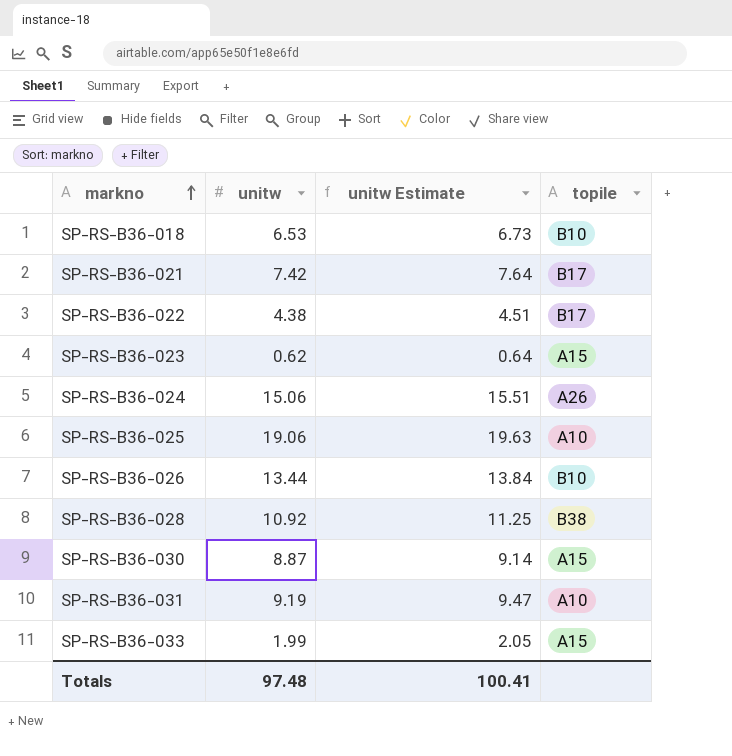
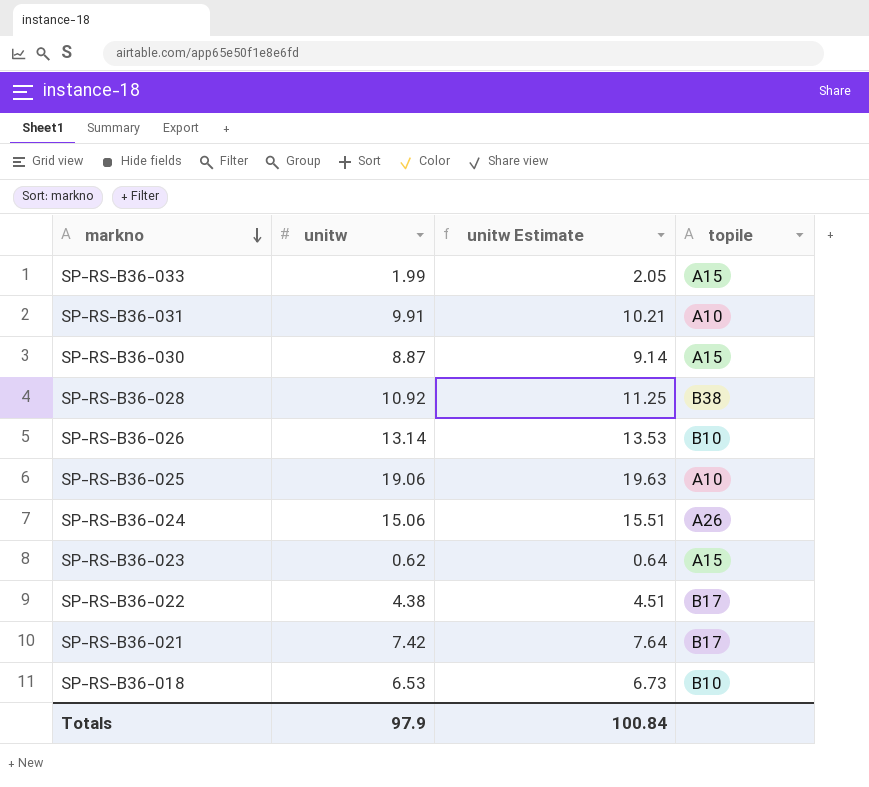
row order: markno ascending -> markno descending
SP-RS-B36-031 | unitw: 9.19 -> 9.91
SP-RS-B36-031 | unitw Estimate: 9.47 -> 10.21
SP-RS-B36-026 | unitw: 13.44 -> 13.14
SP-RS-B36-026 | unitw Estimate: 13.84 -> 13.53
Totals | unitw: 97.48 -> 97.9
Totals | unitw Estimate: 100.41 -> 100.84

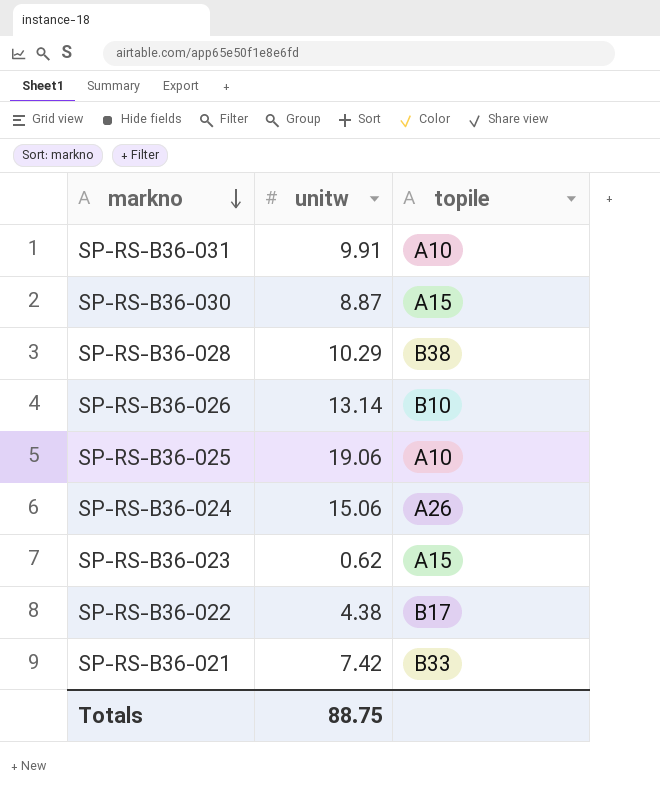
column unitw Estimate | formula: [unitw] * 1.03 -> none
row SP-RS-B36-033: 1.99 | 2.05 | A15 -> none
row SP-RS-B36-018: 6.53 | 6.73 | B10 -> none
SP-RS-B36-028 | unitw: 10.92 -> 10.29
SP-RS-B36-021 | topile: B17 -> B33
Totals | unitw: 97.9 -> 88.75

